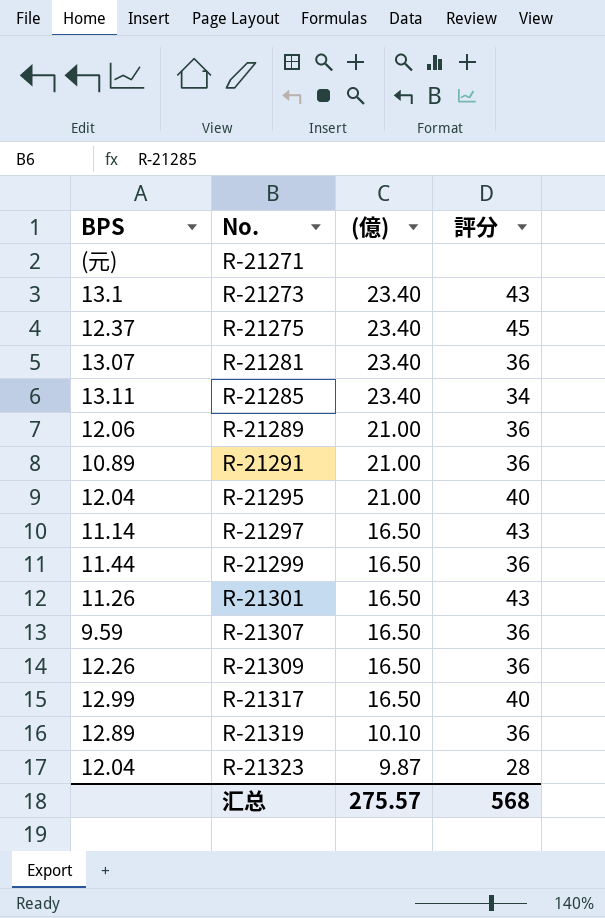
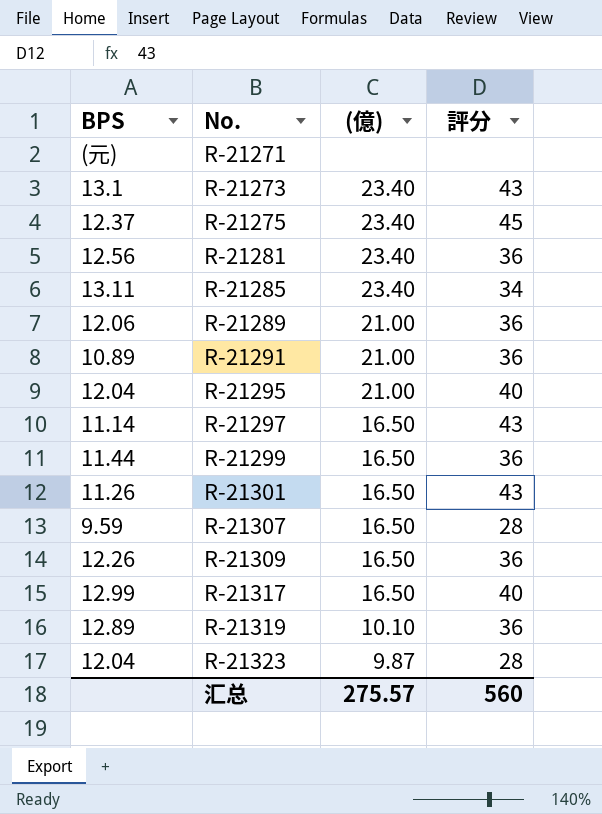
R-21281 | BPS: 13.07 -> 12.56
R-21307 | 評分: 36 -> 28
汇总 | 評分: 568 -> 560

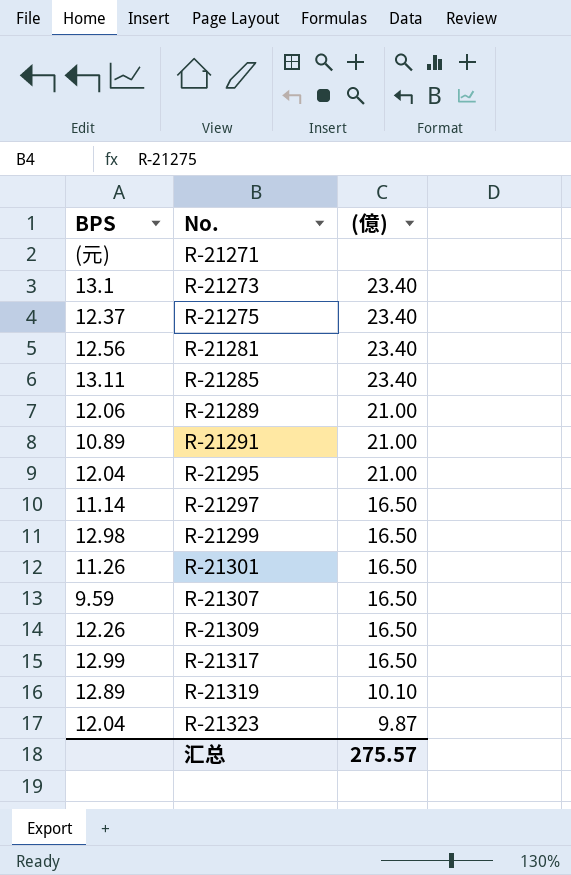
column 評分 | position: 4 -> none
R-21299 | BPS: 11.44 -> 12.98

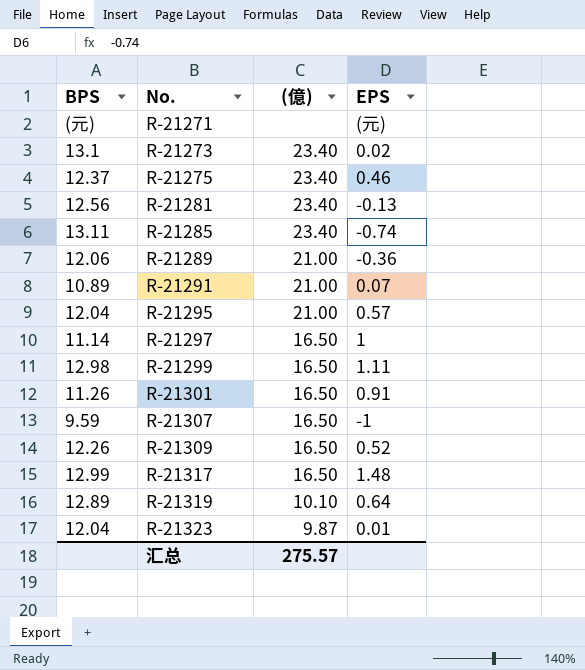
column EPS | position: none -> 4

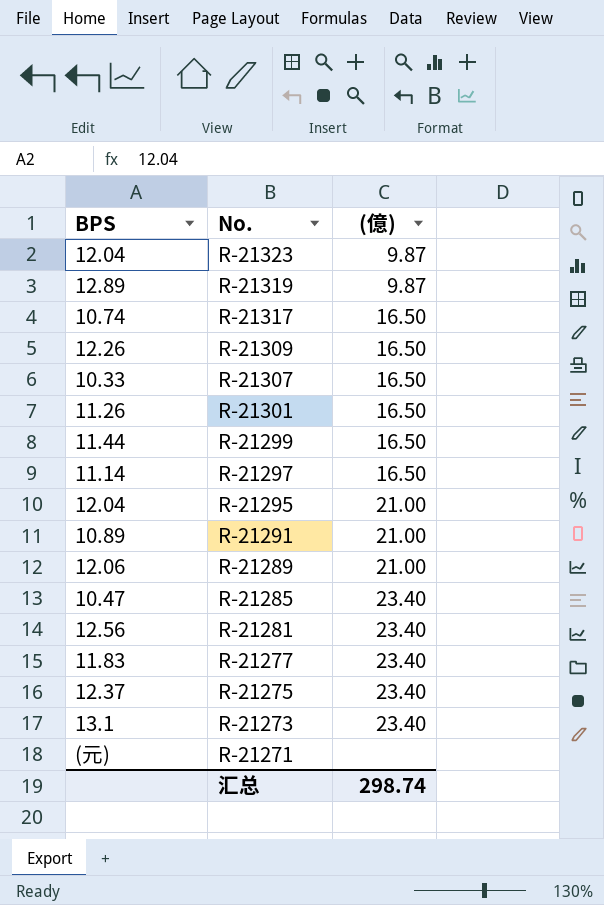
row order: No. ascending -> No. descending
column EPS | position: 4 -> none
R-21319 | (億): 10.10 -> 9.87
R-21317 | BPS: 12.99 -> 10.74
R-21307 | BPS: 9.59 -> 10.33
R-21299 | BPS: 12.98 -> 11.44
R-21285 | BPS: 13.11 -> 10.47
row R-21277: none -> 11.83 | 23.40
汇总 | (億): 275.57 -> 298.74

